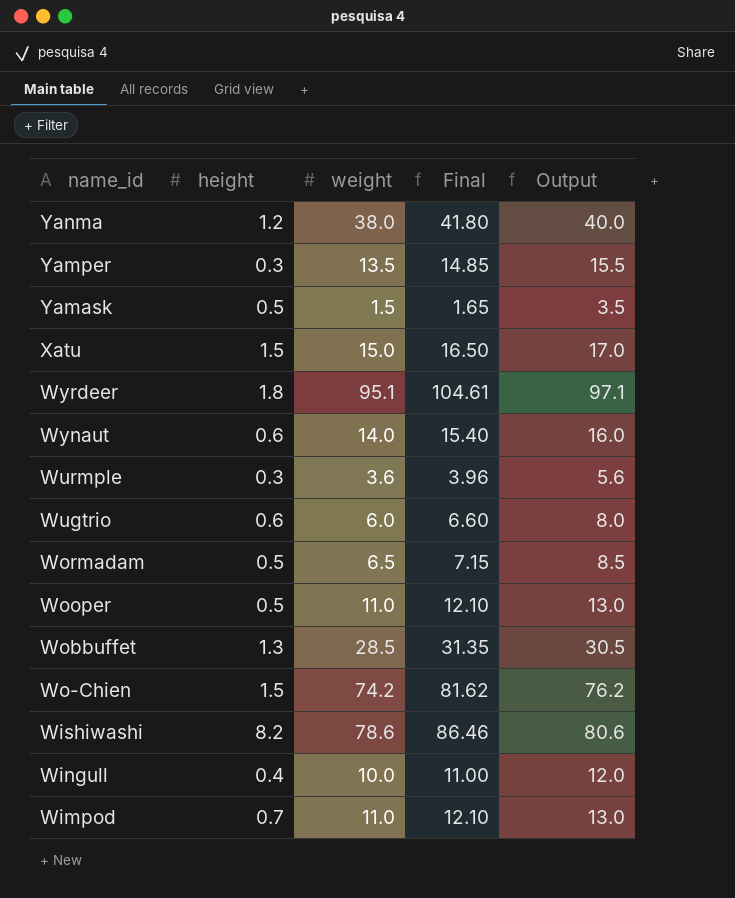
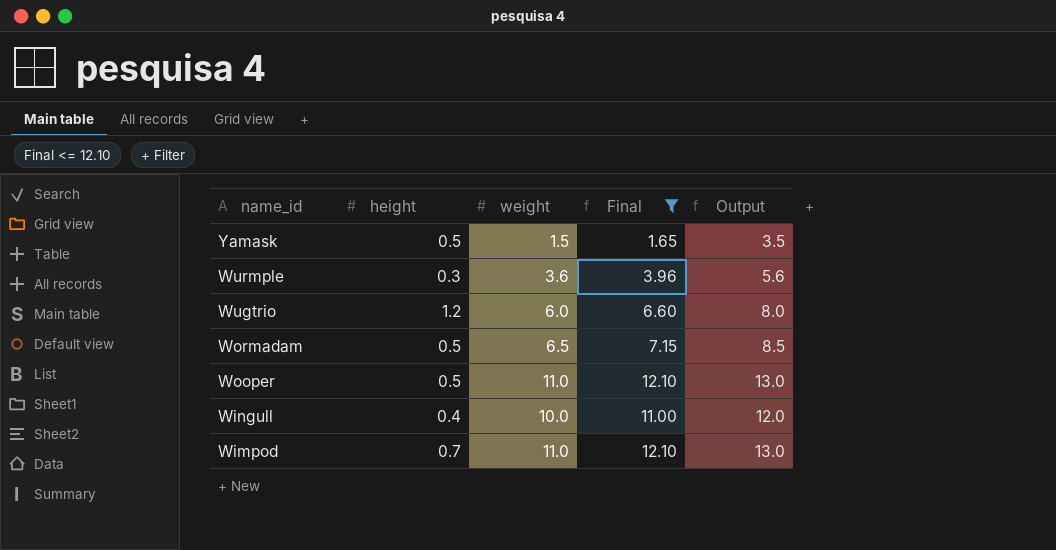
filter: none -> Final <= 12.10
Wugtrio | height: 0.6 -> 1.2

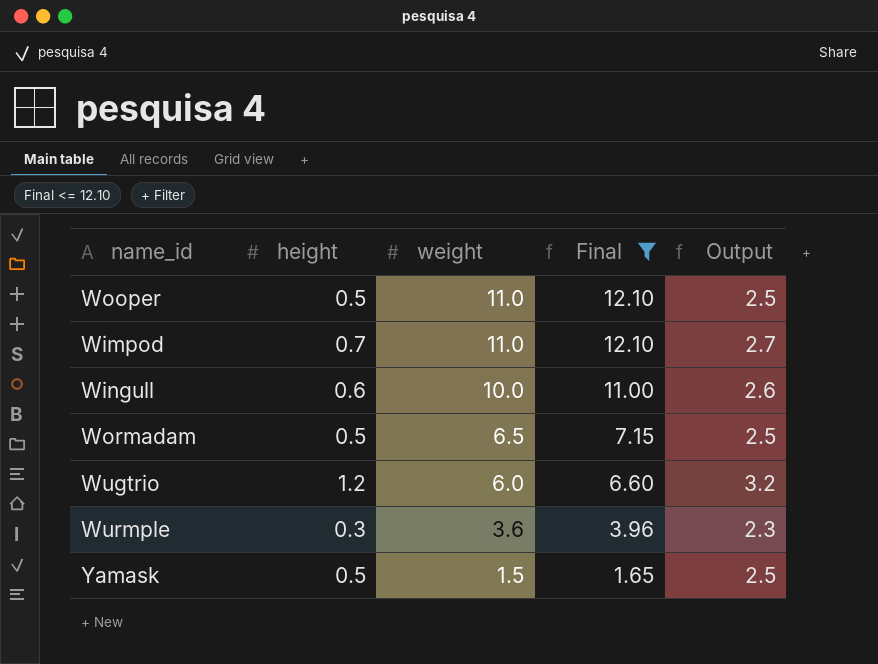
row order: name_id descending -> weight descending
column Output | formula: [weight] + 2 -> [height] + 2
Wingull | height: 0.4 -> 0.6

